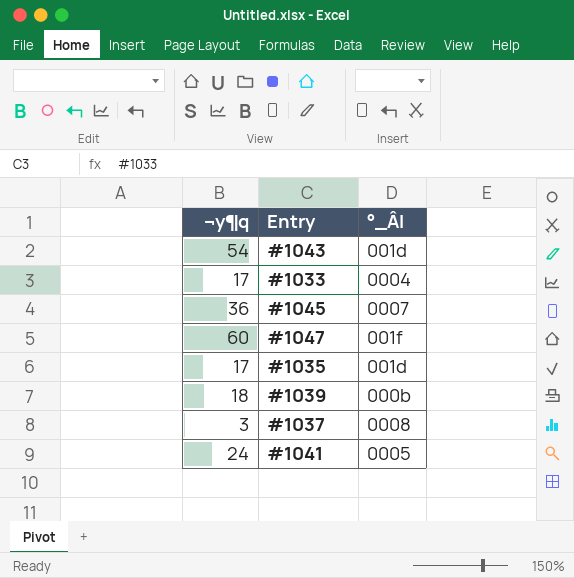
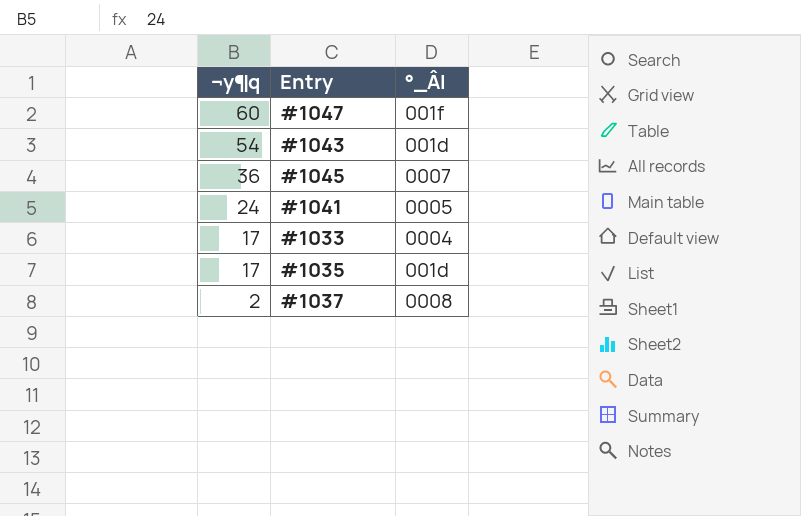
row order: none -> ¬y¶q descending
row #1039: 18 | 000b -> none
#1037 | ¬y¶q: 3 -> 2

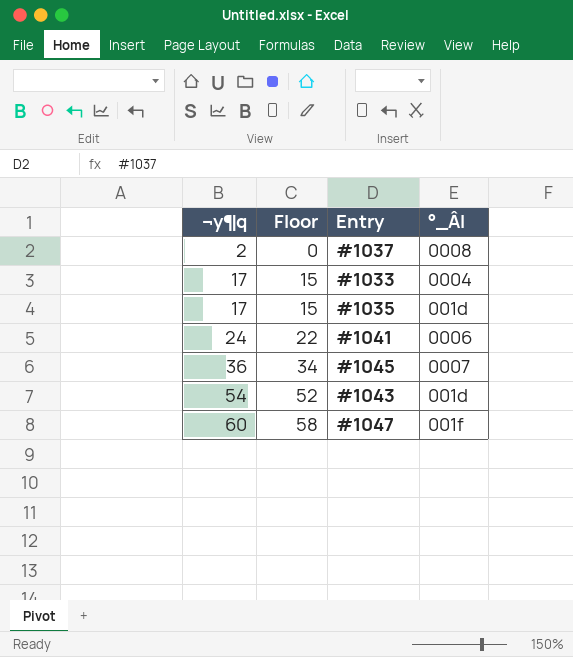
row order: ¬y¶q descending -> ¬y¶q ascending
column Floor | formula: none -> [¬y¶q] - 2
#1041 | °_ÂI: 0005 -> 0006

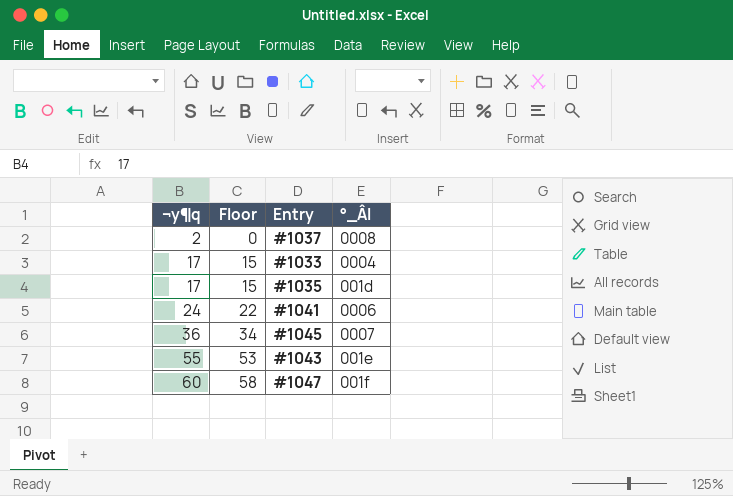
#1043 | ¬y¶q: 54 -> 55
#1043 | Floor: 52 -> 53
#1043 | °_ÂI: 001d -> 001e

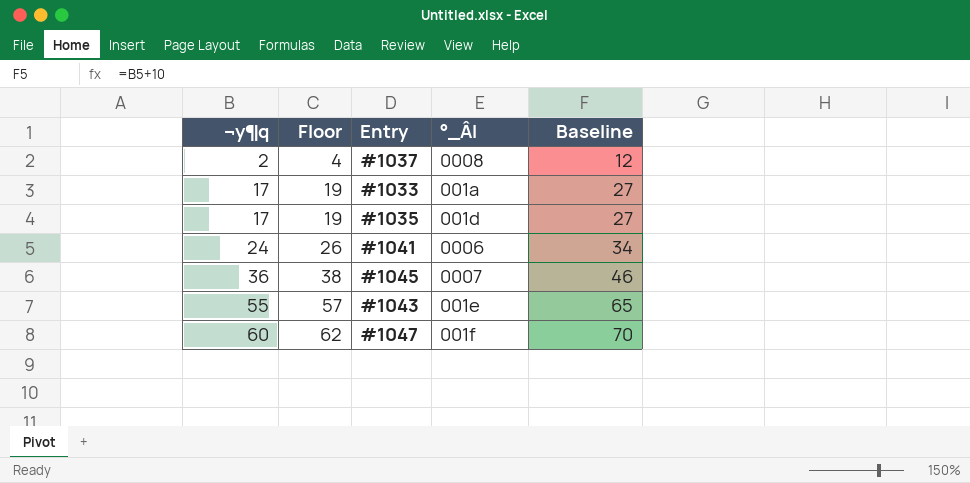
column Floor | formula: [¬y¶q] - 2 -> [¬y¶q] + 2
column Baseline | formula: none -> [¬y¶q] + 10
#1033 | °_ÂI: 0004 -> 001a

